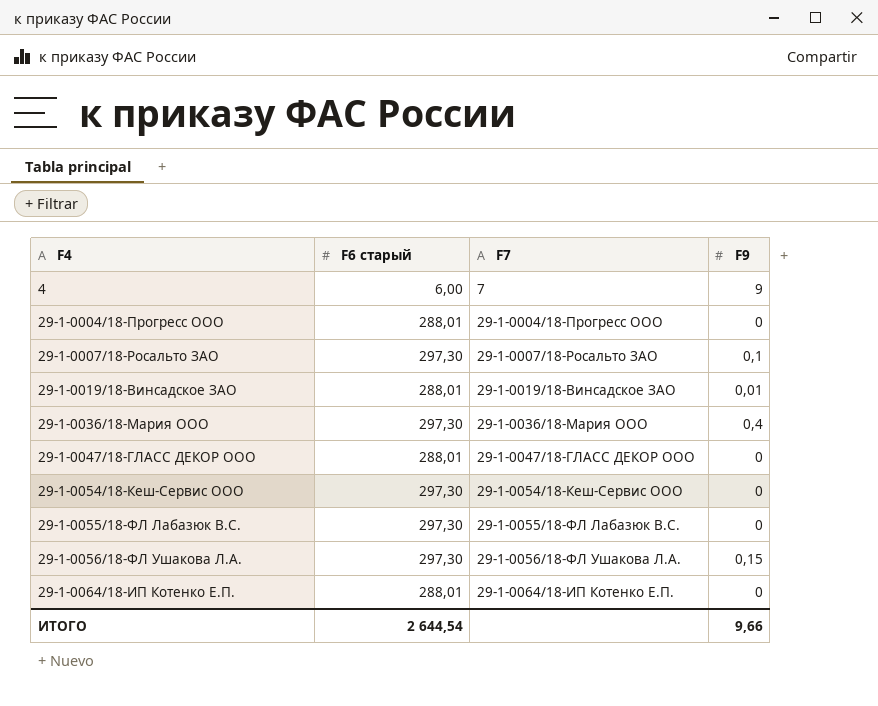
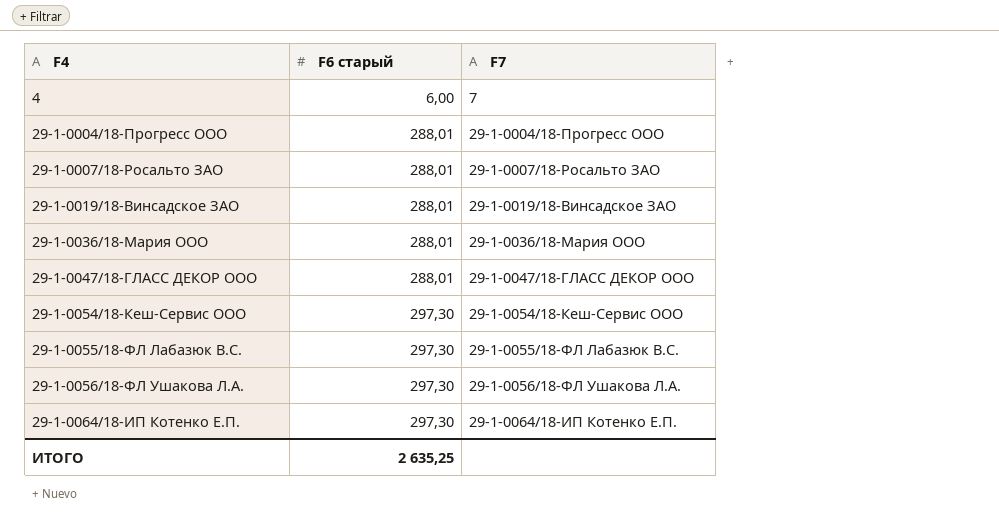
column F9 | position: 4 -> none
29-1-0007/18-Росальто ЗАО | F6 старый: 297,30 -> 288,01
29-1-0036/18-Мария ООО | F6 старый: 297,30 -> 288,01
29-1-0064/18-ИП Котенко Е.П. | F6 старый: 288,01 -> 297,30
ИТОГО | F6 старый: 2 644,54 -> 2 635,25

